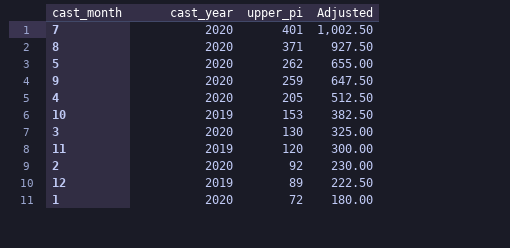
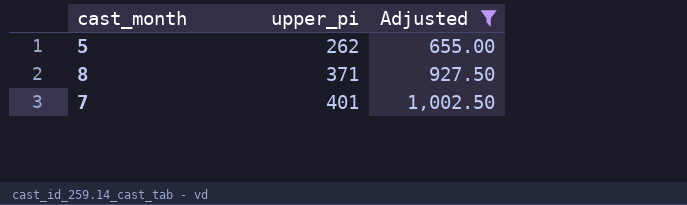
filter: none -> Adjusted >= 655.00
row order: upper_pi descending -> upper_pi ascending
column cast_year | position: 2 -> none

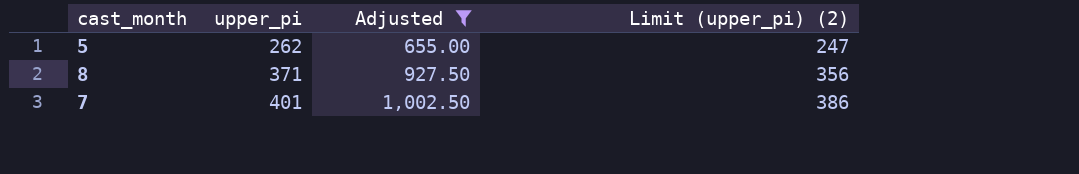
column Limit (upper_pi) (2) | formula: none -> [upper_pi] - 15

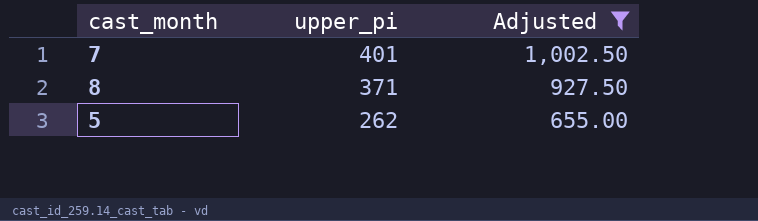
row order: upper_pi ascending -> upper_pi descending
column Limit (upper_pi) (2) | formula: [upper_pi] - 15 -> none

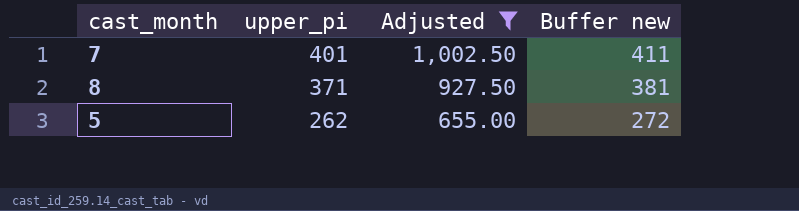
column Buffer new | formula: none -> [upper_pi] + 10

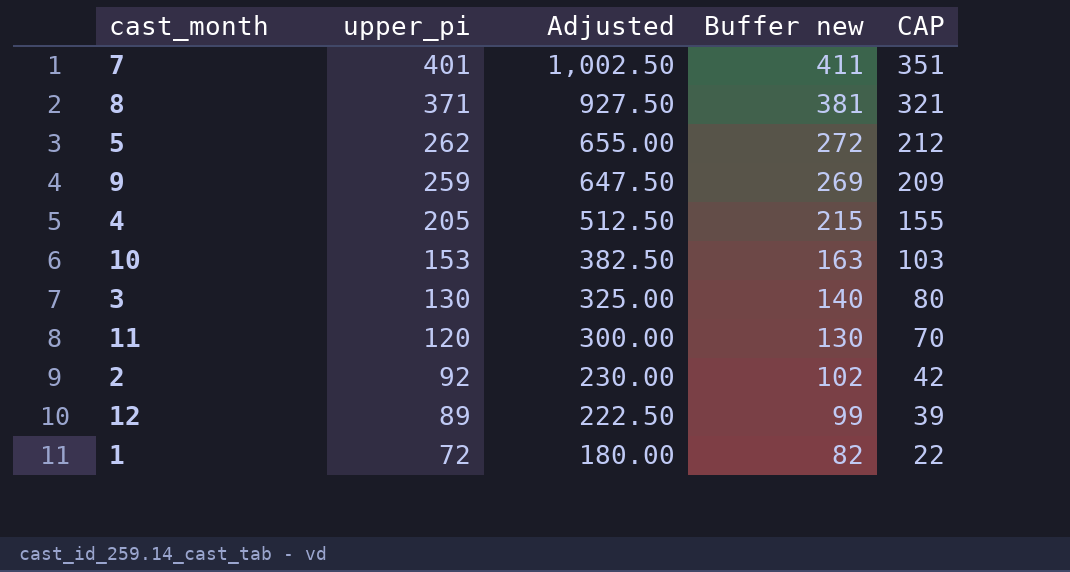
filter: Adjusted >= 655.00 -> none
column CAP | formula: none -> [upper_pi] - 50

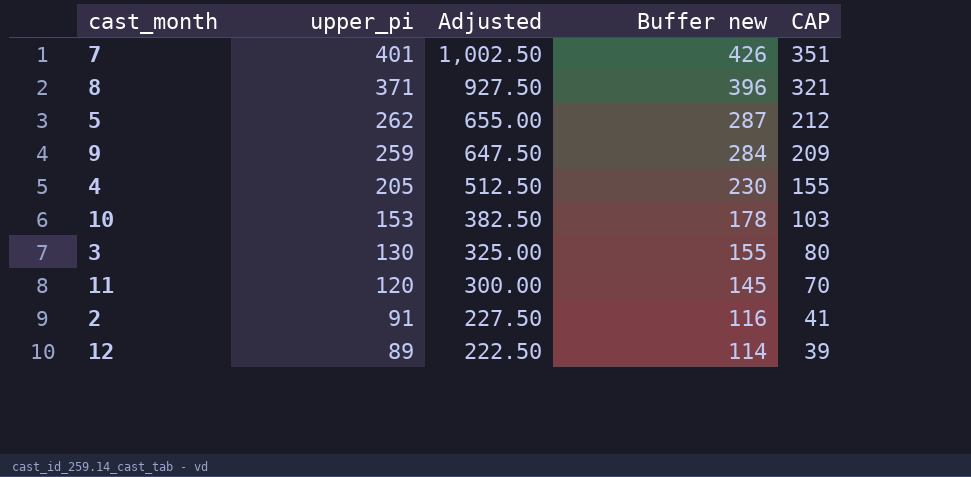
column Buffer new | formula: [upper_pi] + 10 -> [upper_pi] + 25
row 1: 72 | 180.00 | 82 | 22 -> none
2 | upper_pi: 92 -> 91
2 | Adjusted: 230.00 -> 227.50
2 | CAP: 42 -> 41

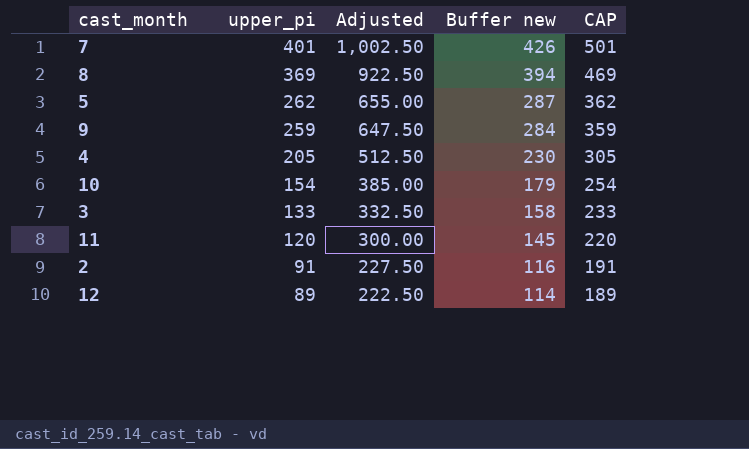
column CAP | formula: [upper_pi] - 50 -> [upper_pi] + 100
8 | upper_pi: 371 -> 369
8 | Adjusted: 927.50 -> 922.50
8 | Buffer new: 396 -> 394
10 | upper_pi: 153 -> 154
10 | Adjusted: 382.50 -> 385.00
10 | Buffer new: 178 -> 179
3 | upper_pi: 130 -> 133
3 | Adjusted: 325.00 -> 332.50
3 | Buffer new: 155 -> 158

